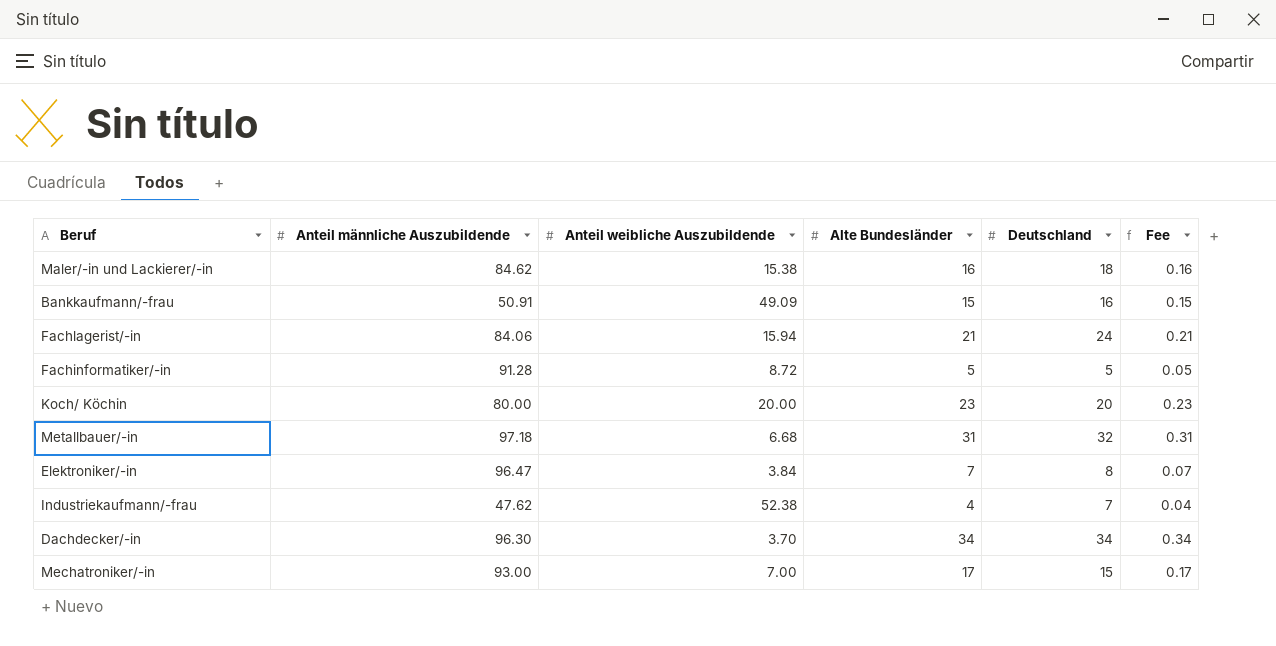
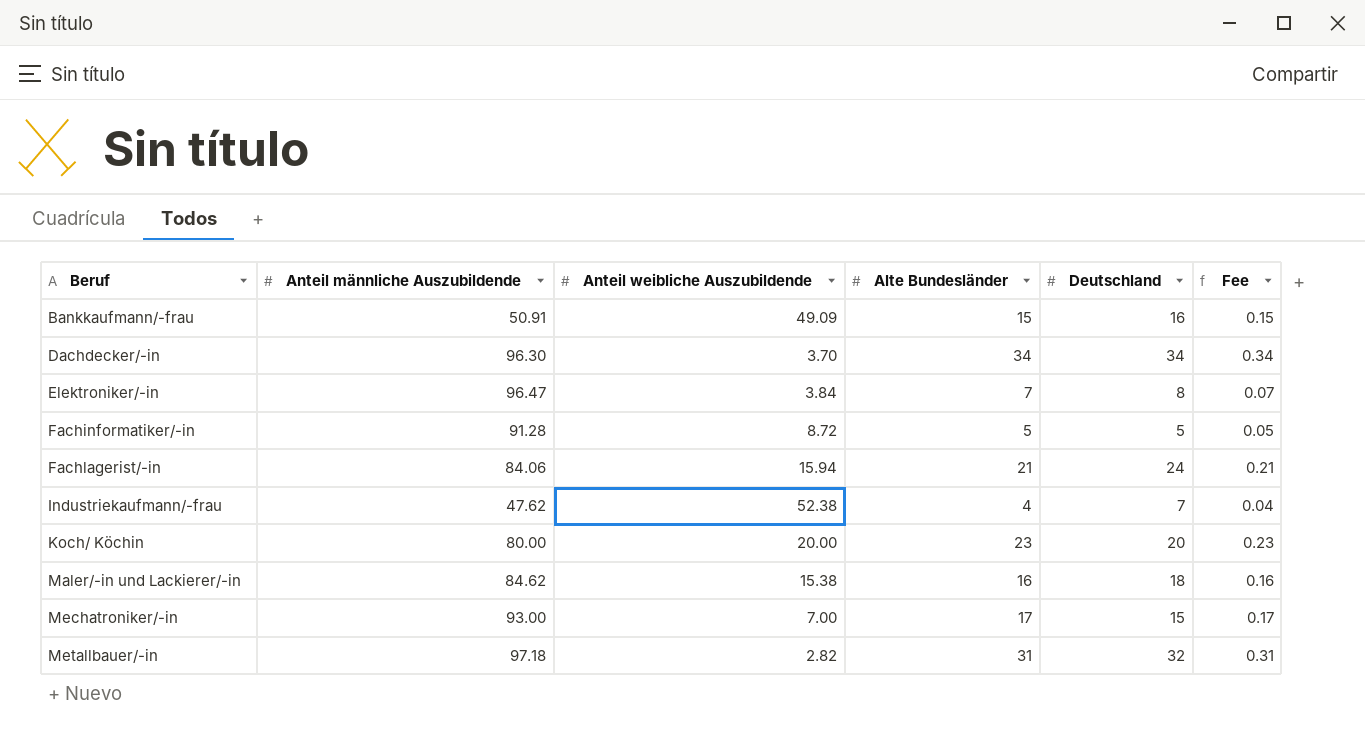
row order: none -> Beruf ascending
Metallbauer/-in | Anteil weibliche Auszubildende: 6.68 -> 2.82

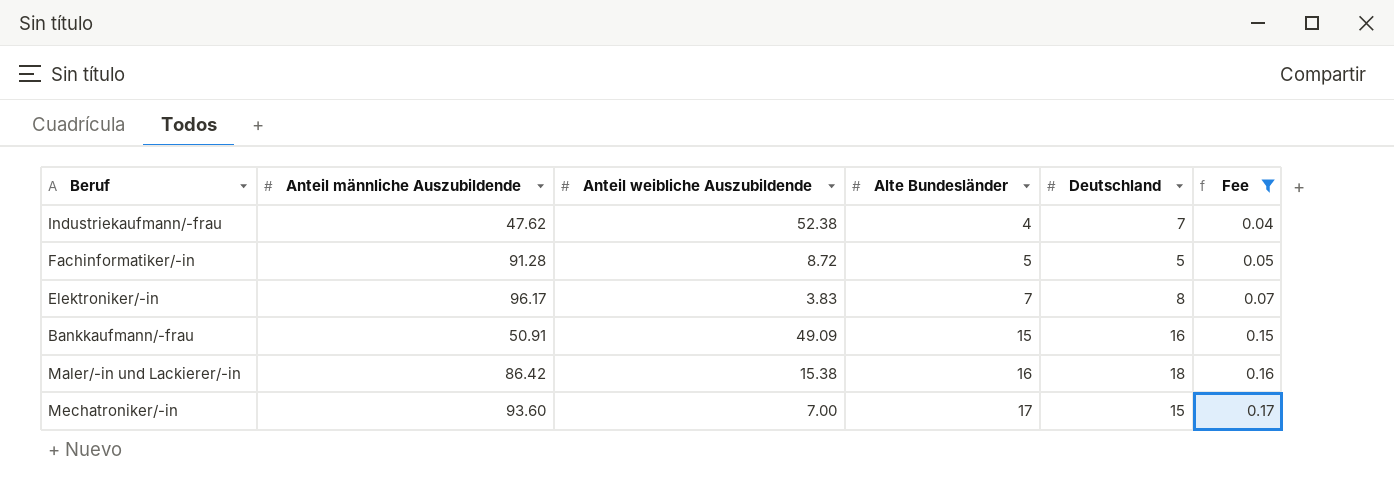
filter: none -> Fee <= 0.17
row order: Beruf ascending -> Alte Bundesländer ascending
Elektroniker/-in | Anteil männliche Auszubildende: 96.47 -> 96.17
Elektroniker/-in | Anteil weibliche Auszubildende: 3.84 -> 3.83
Maler/-in und Lackierer/-in | Anteil männliche Auszubildende: 84.62 -> 86.42
Mechatroniker/-in | Anteil männliche Auszubildende: 93.00 -> 93.60

